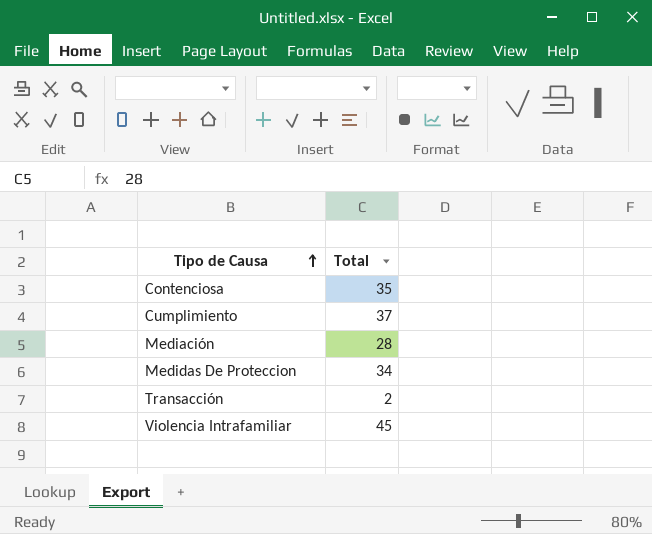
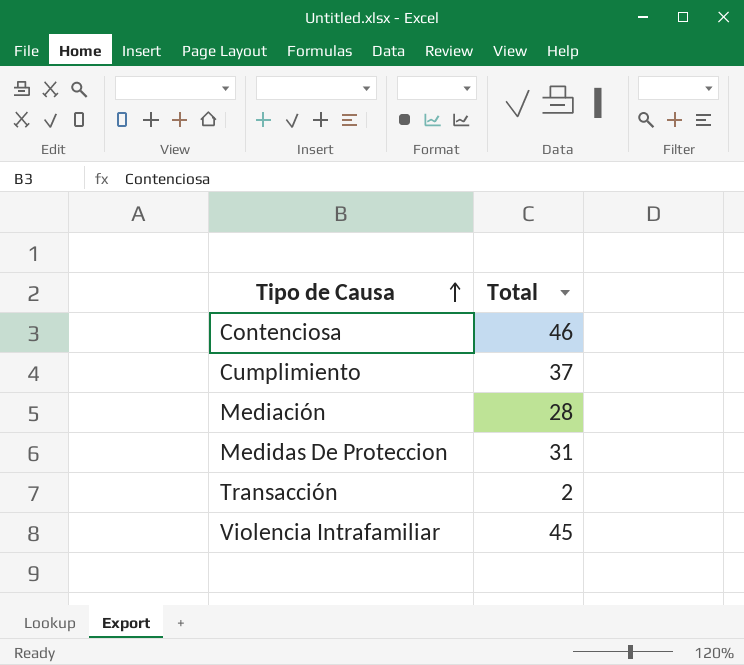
Contenciosa | Total: 35 -> 46
Medidas De Proteccion | Total: 34 -> 31

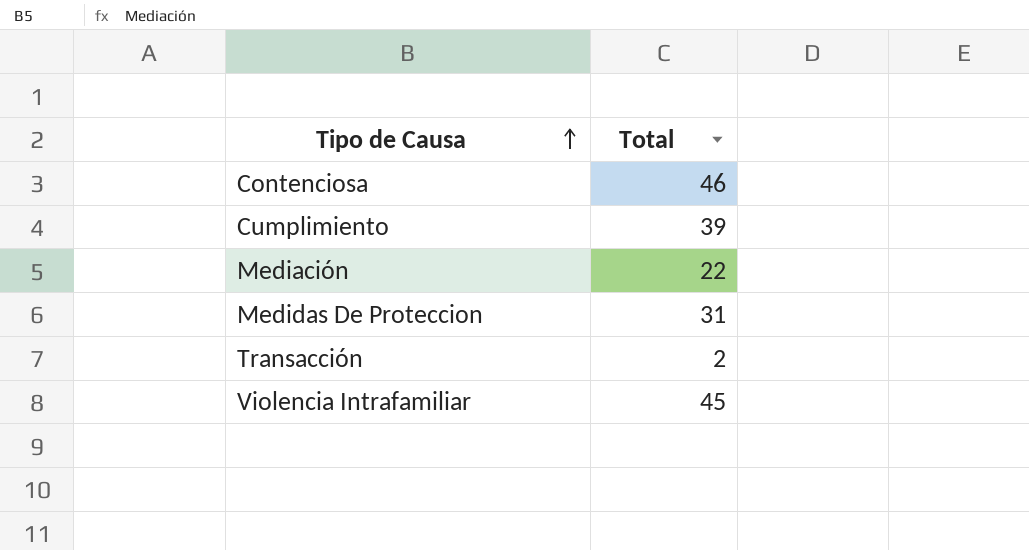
Cumplimiento | Total: 37 -> 39
Mediación | Total: 28 -> 22

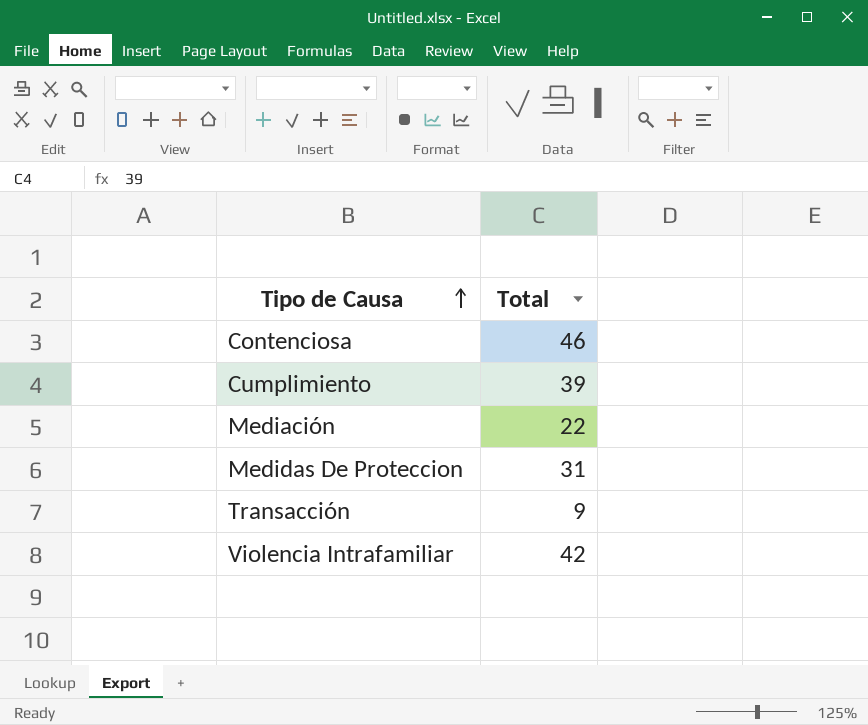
Transacción | Total: 2 -> 9
Violencia Intrafamiliar | Total: 45 -> 42

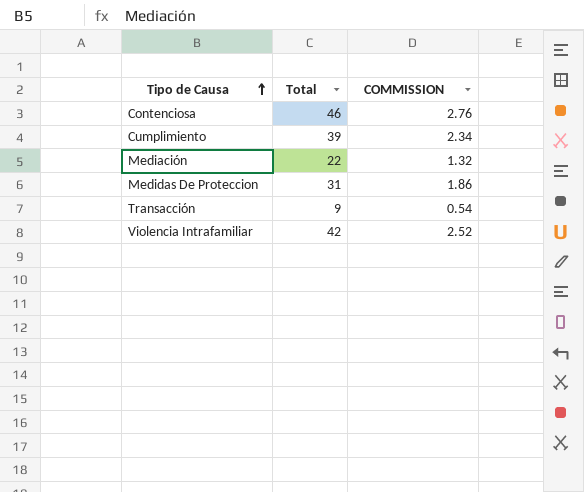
column COMMISSION | formula: none -> [Total] * 0.06

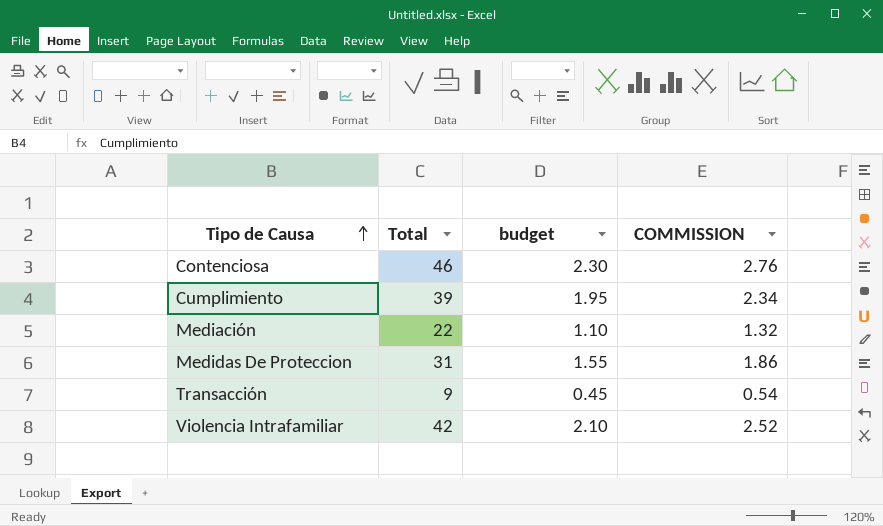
column budget | formula: none -> [Total] * 0.05

